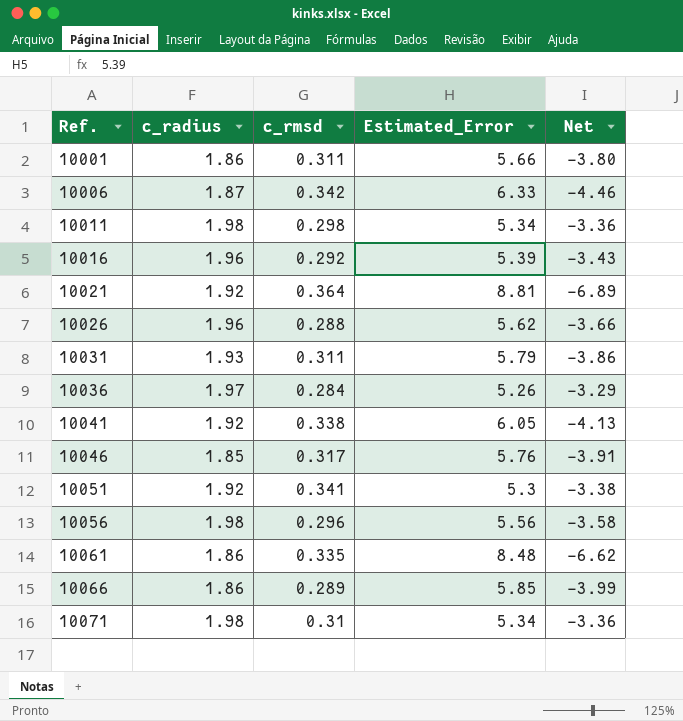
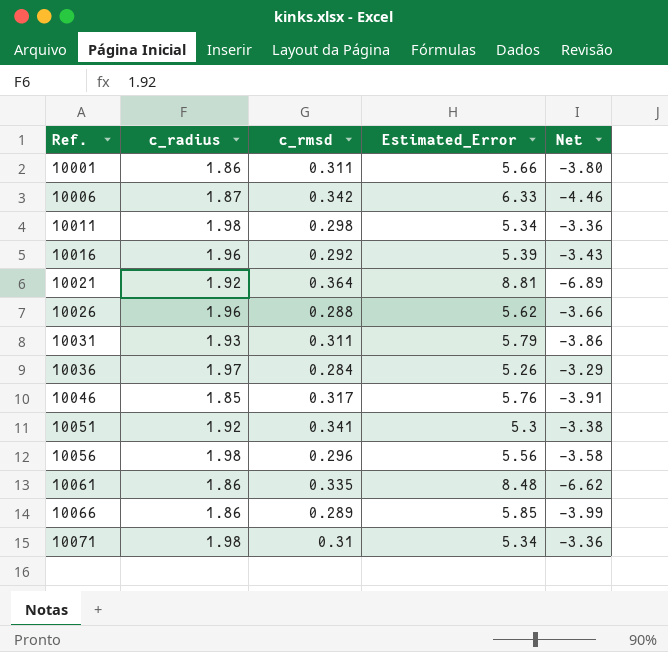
row 10041: 1.92 | 0.338 | 6.05 | -4.13 -> none

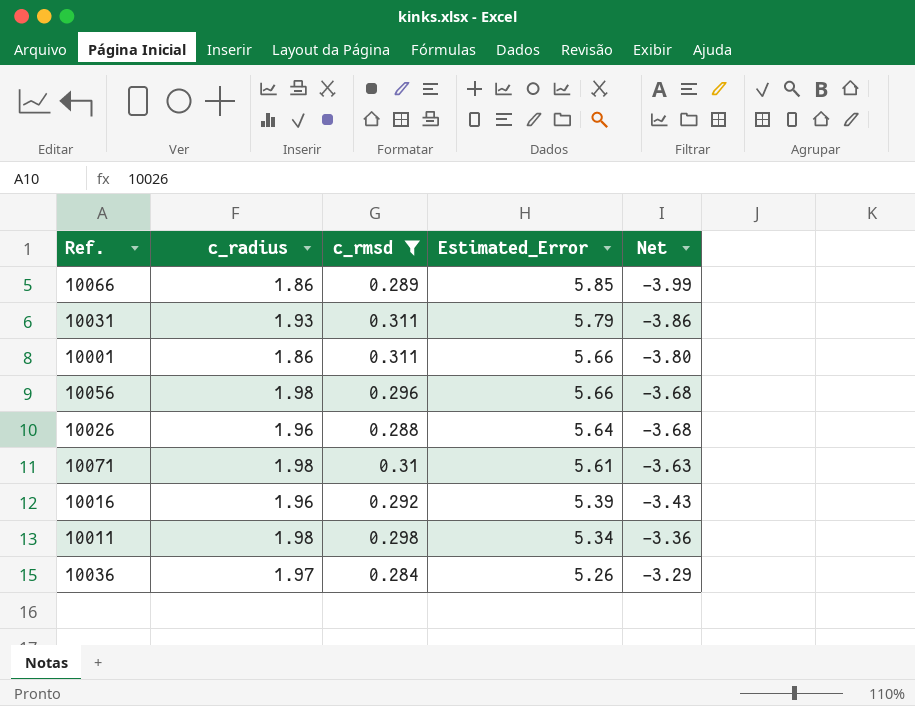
filter: none -> c_rmsd <= 0.311
row order: Ref. ascending -> Estimated_Error descending
10056 | Estimated_Error: 5.56 -> 5.66
10056 | Net: -3.58 -> -3.68
10026 | Estimated_Error: 5.62 -> 5.64
10026 | Net: -3.66 -> -3.68
10071 | Estimated_Error: 5.34 -> 5.61
10071 | Net: -3.36 -> -3.63

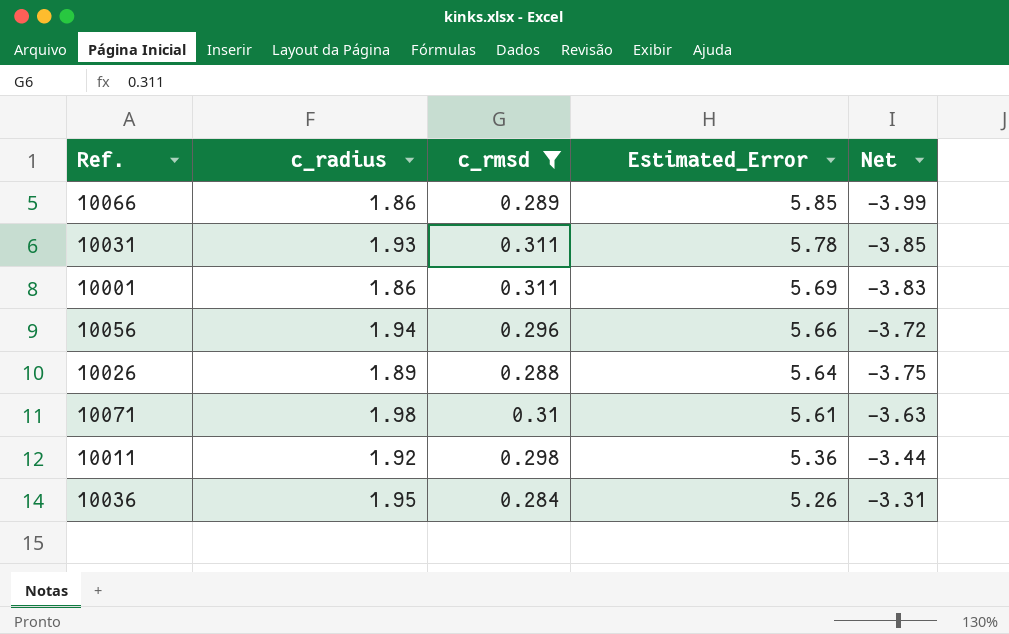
row 10016: 1.96 | 0.292 | 5.39 | -3.43 -> none
10031 | Estimated_Error: 5.79 -> 5.78
10031 | Net: -3.86 -> -3.85
10001 | Estimated_Error: 5.66 -> 5.69
10001 | Net: -3.80 -> -3.83
10056 | c_radius: 1.98 -> 1.94
10056 | Net: -3.68 -> -3.72
10026 | c_radius: 1.96 -> 1.89
10026 | Net: -3.68 -> -3.75
10011 | c_radius: 1.98 -> 1.92
10011 | Estimated_Error: 5.34 -> 5.36
10011 | Net: -3.36 -> -3.44
10036 | c_radius: 1.97 -> 1.95
10036 | Net: -3.29 -> -3.31

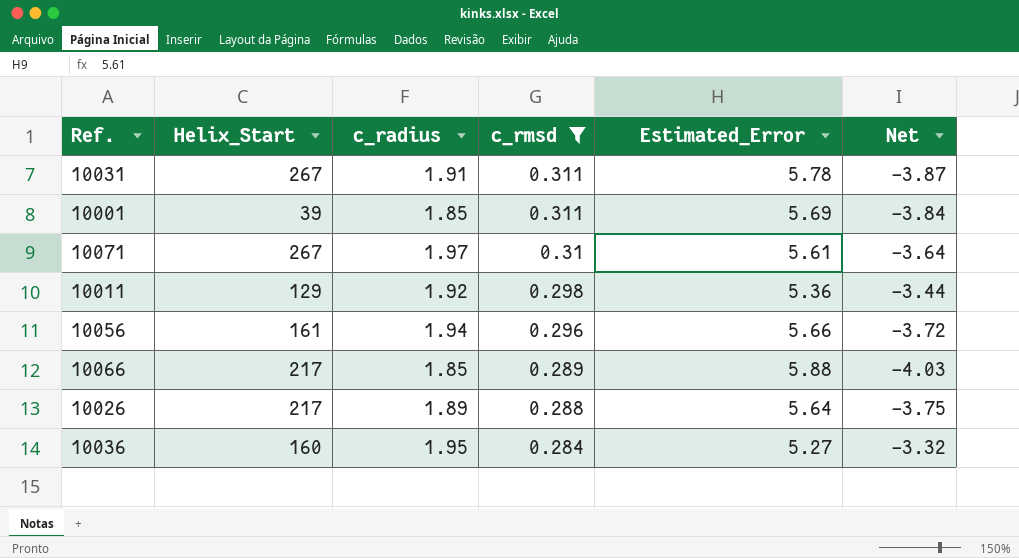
row order: Estimated_Error descending -> c_rmsd descending
column Helix_Start | position: none -> 2
10031 | c_radius: 1.93 -> 1.91
10031 | Net: -3.85 -> -3.87
10001 | c_radius: 1.86 -> 1.85
10001 | Net: -3.83 -> -3.84
10071 | c_radius: 1.98 -> 1.97
10071 | Net: -3.63 -> -3.64
10066 | c_radius: 1.86 -> 1.85
10066 | Estimated_Error: 5.85 -> 5.88
10066 | Net: -3.99 -> -4.03
10036 | Estimated_Error: 5.26 -> 5.27
10036 | Net: -3.31 -> -3.32

